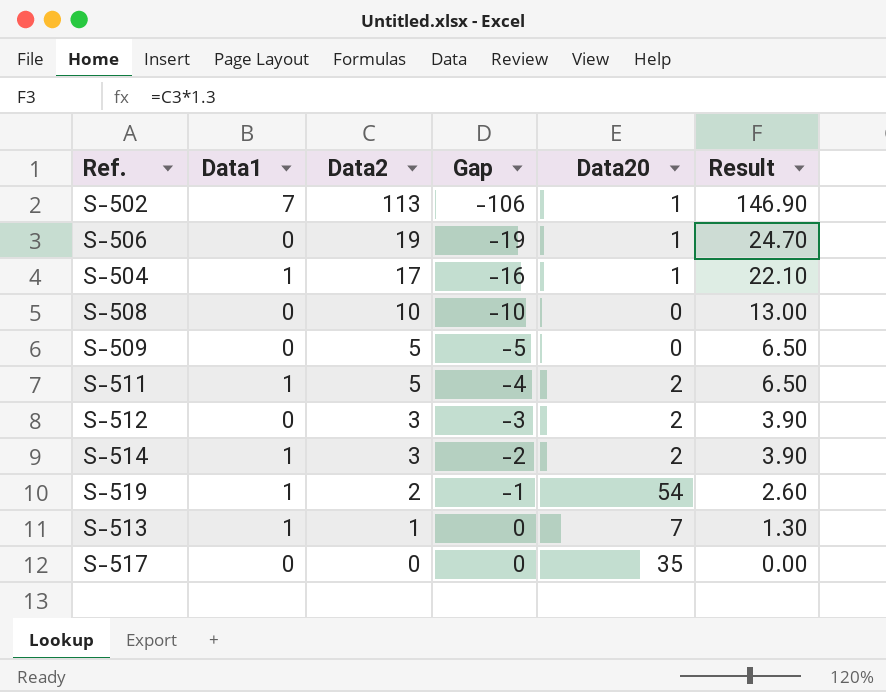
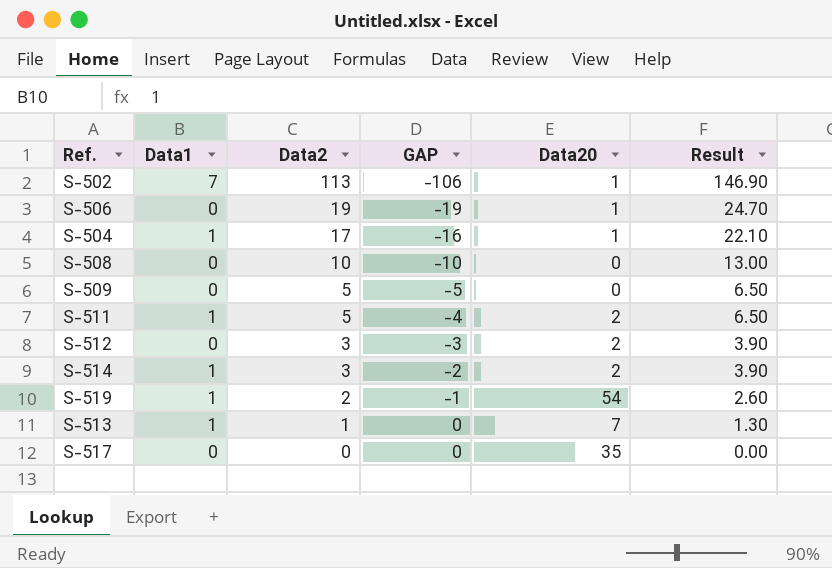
column name: Gap -> GAP

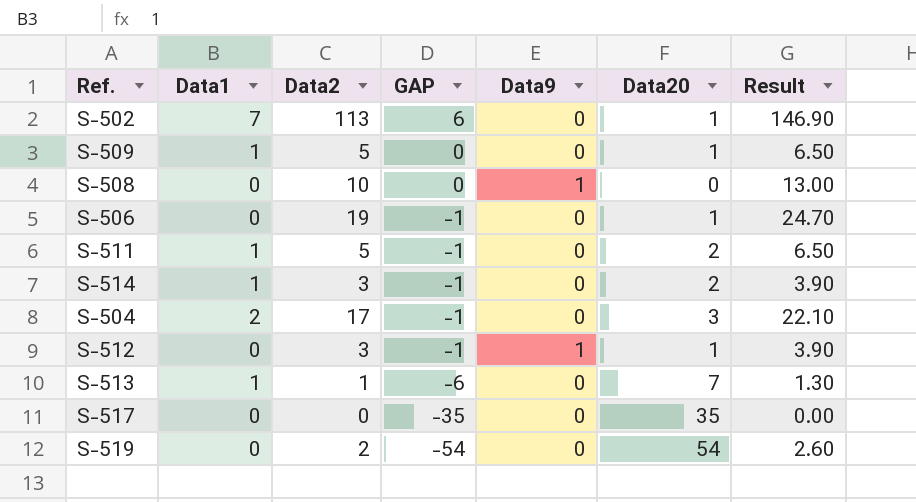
row order: Data2 descending -> GAP descending
column GAP | formula: [Data1] - [Data2] -> [Data1] - [Data20]
column Data9 | position: none -> 5
S-509 | Data1: 0 -> 1
S-509 | Data20: 0 -> 1
S-504 | Data1: 1 -> 2
S-504 | Data20: 1 -> 3
S-512 | Data20: 2 -> 1
S-519 | Data1: 1 -> 0

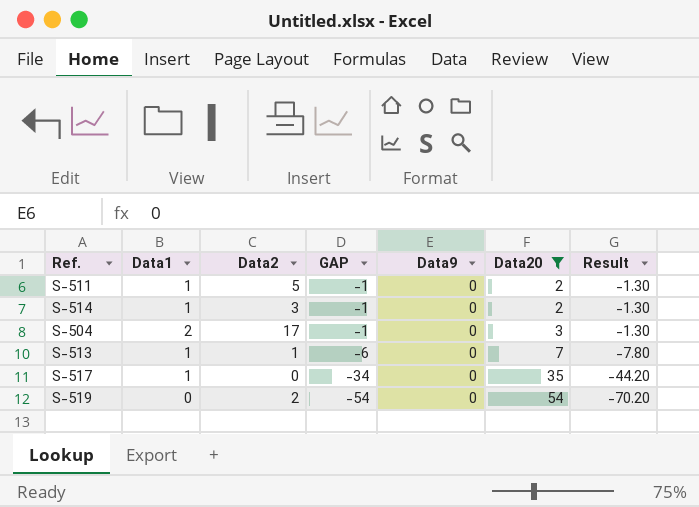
filter: none -> Data20 >= 2
column Result | formula: [Data2] * 1.3 -> [GAP] * 1.3
S-517 | Data1: 0 -> 1
S-517 | GAP: -35 -> -34

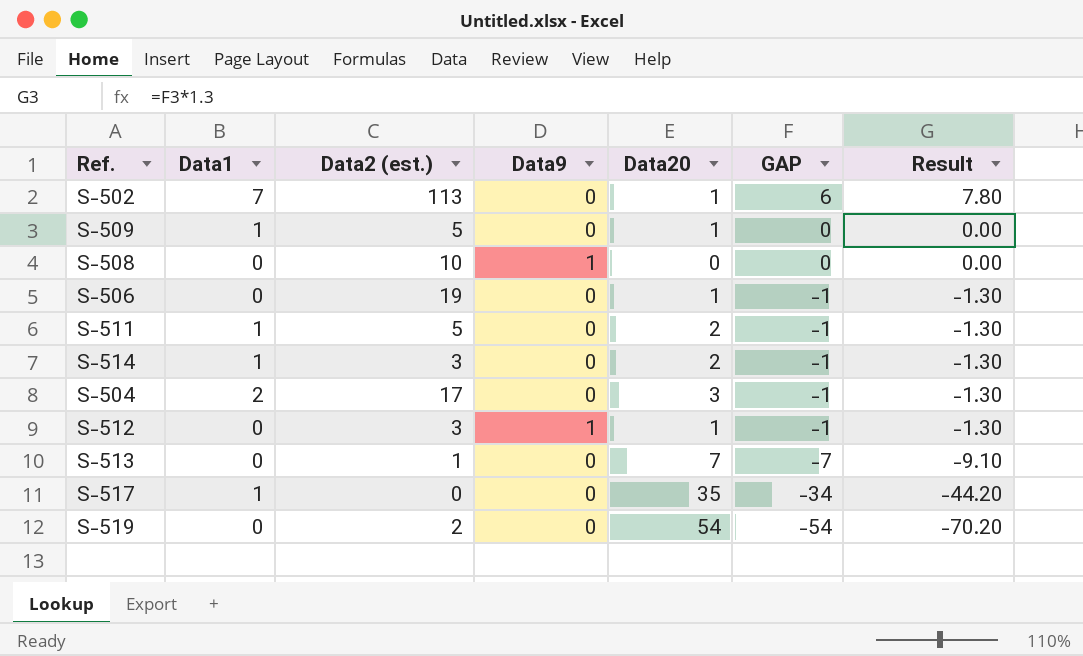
filter: Data20 >= 2 -> none
column name: Data2 -> Data2 (est.)
column GAP | position: 4 -> 6
S-513 | Data1: 1 -> 0
S-513 | GAP: -6 -> -7
S-513 | Result: -7.80 -> -9.10

